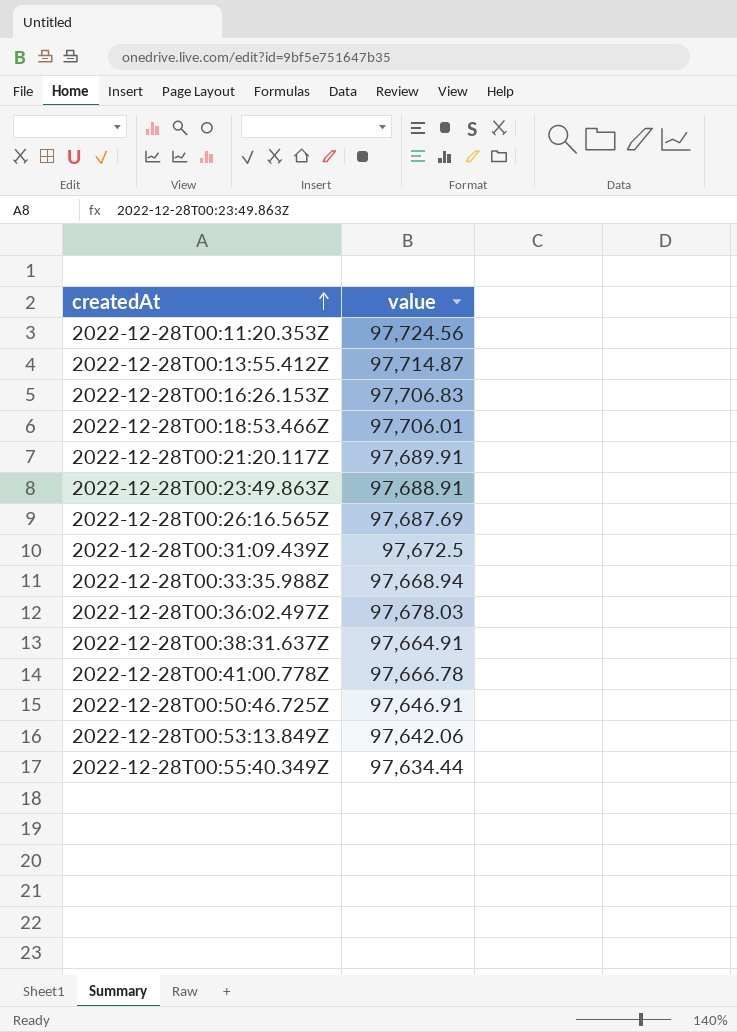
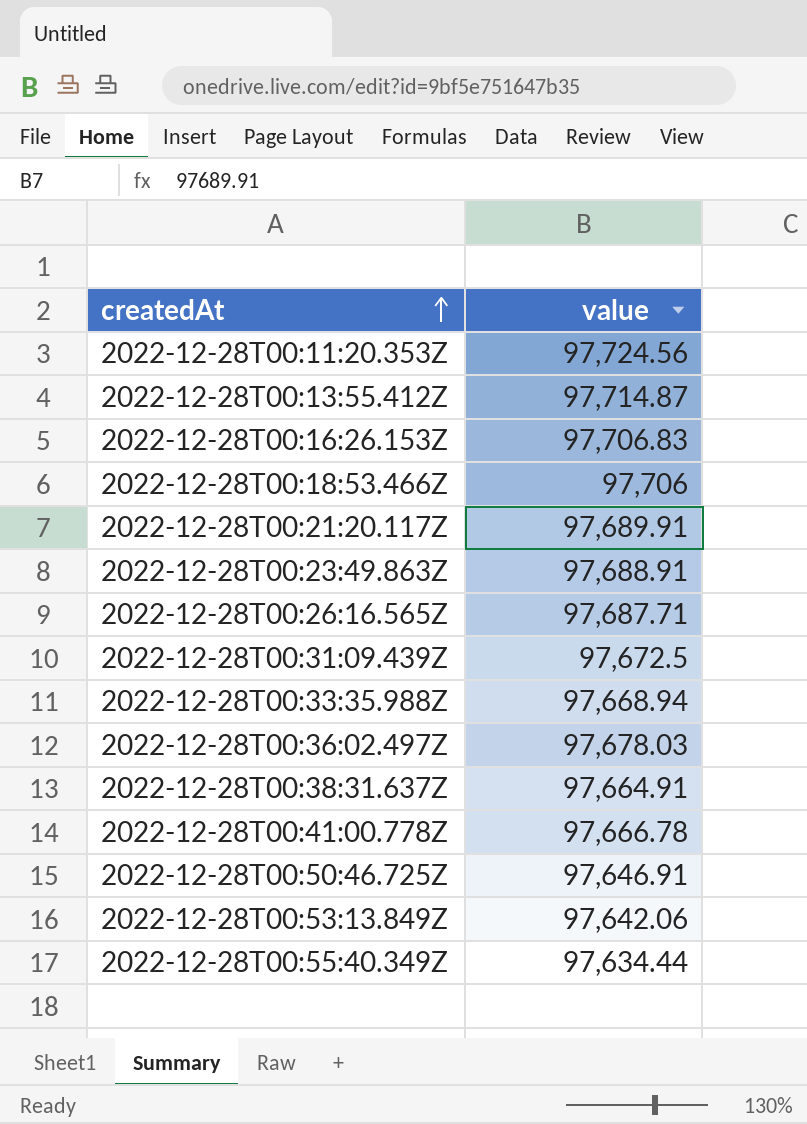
2022-12-28T00:18:53.466Z | value: 97,706.01 -> 97,706
2022-12-28T00:26:16.565Z | value: 97,687.69 -> 97,687.71

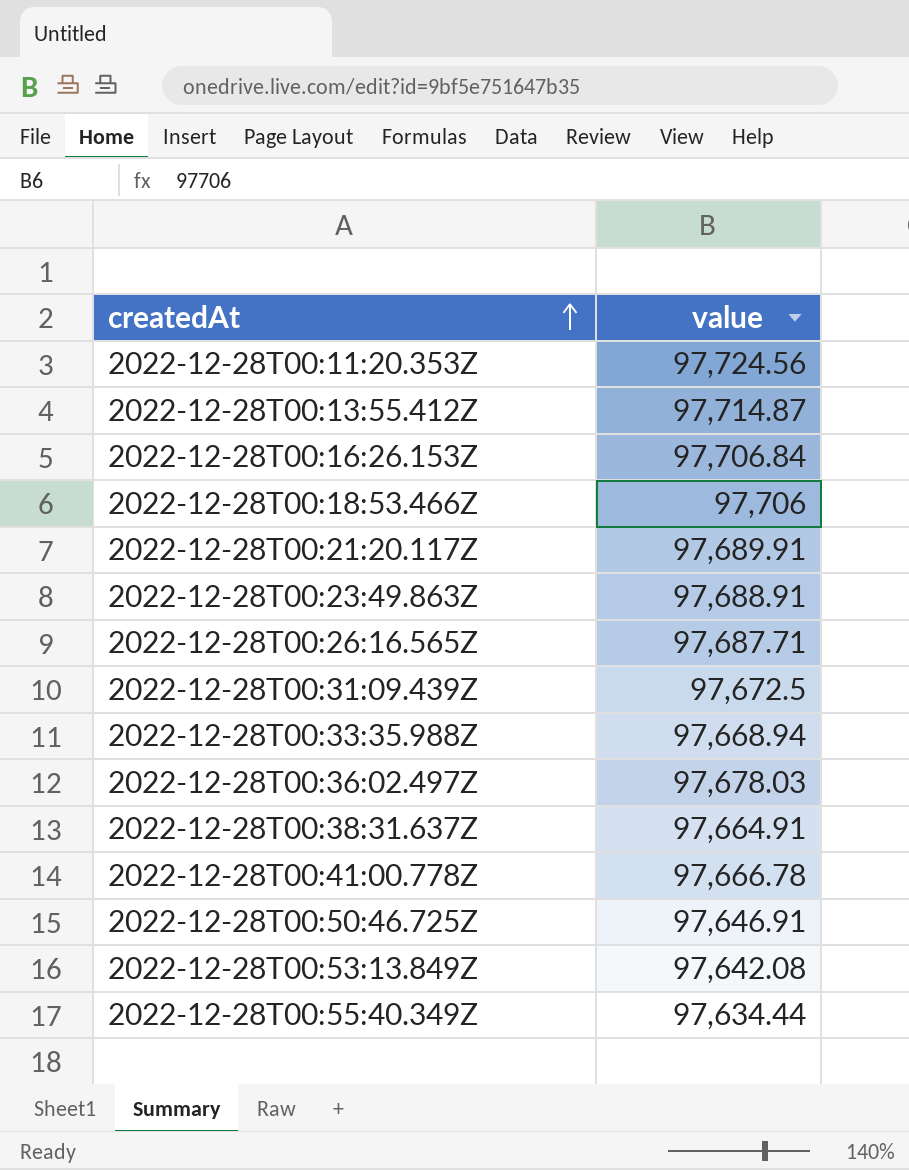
2022-12-28T00:16:26.153Z | value: 97,706.83 -> 97,706.84
2022-12-28T00:53:13.849Z | value: 97,642.06 -> 97,642.08

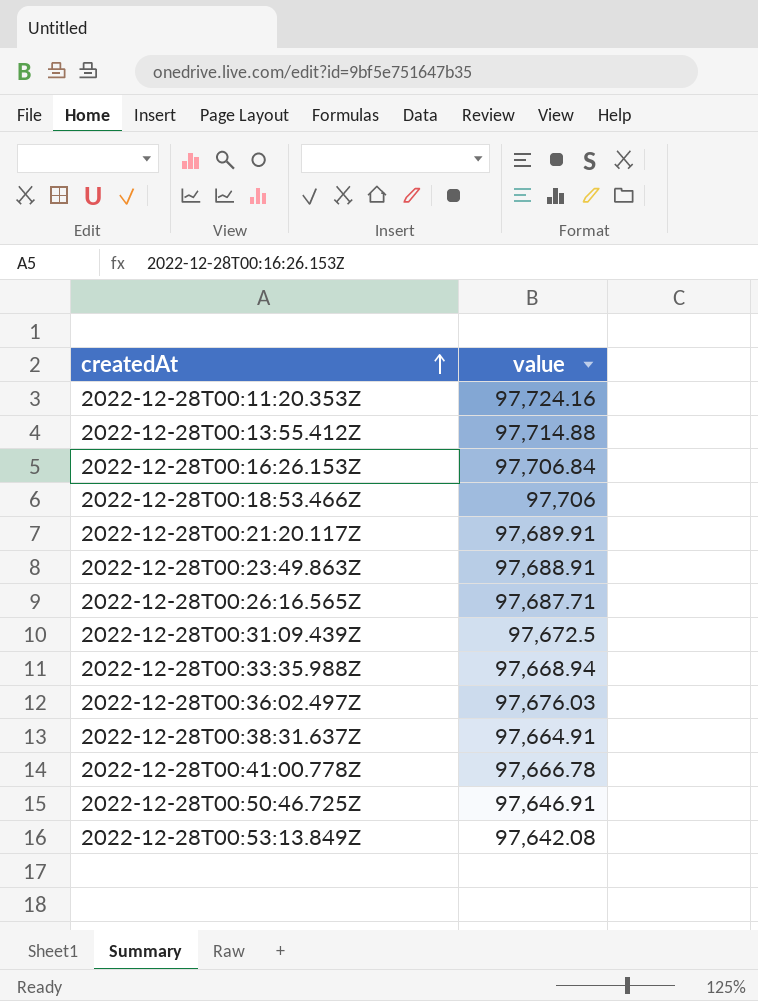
row 2022-12-28T00:55:40.349Z: 97,634.44 -> none
2022-12-28T00:11:20.353Z | value: 97,724.56 -> 97,724.16
2022-12-28T00:13:55.412Z | value: 97,714.87 -> 97,714.88
2022-12-28T00:36:02.497Z | value: 97,678.03 -> 97,676.03

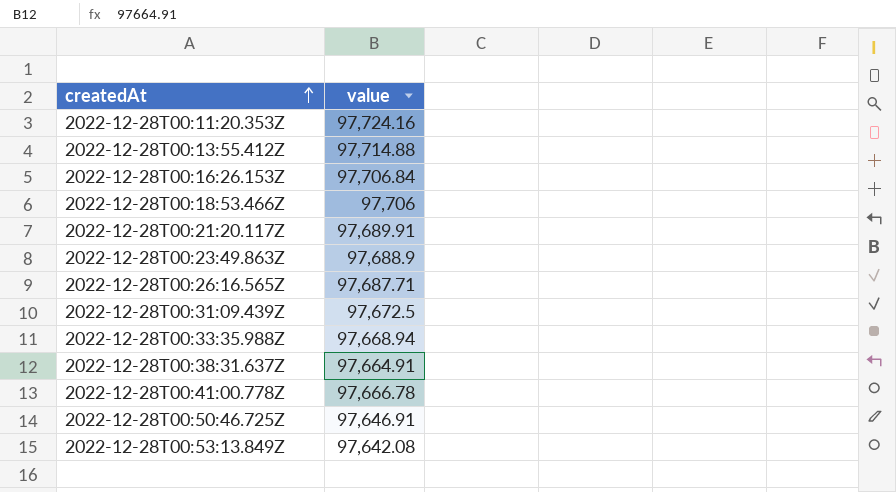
row 2022-12-28T00:36:02.497Z: 97,676.03 -> none
2022-12-28T00:23:49.863Z | value: 97,688.91 -> 97,688.9

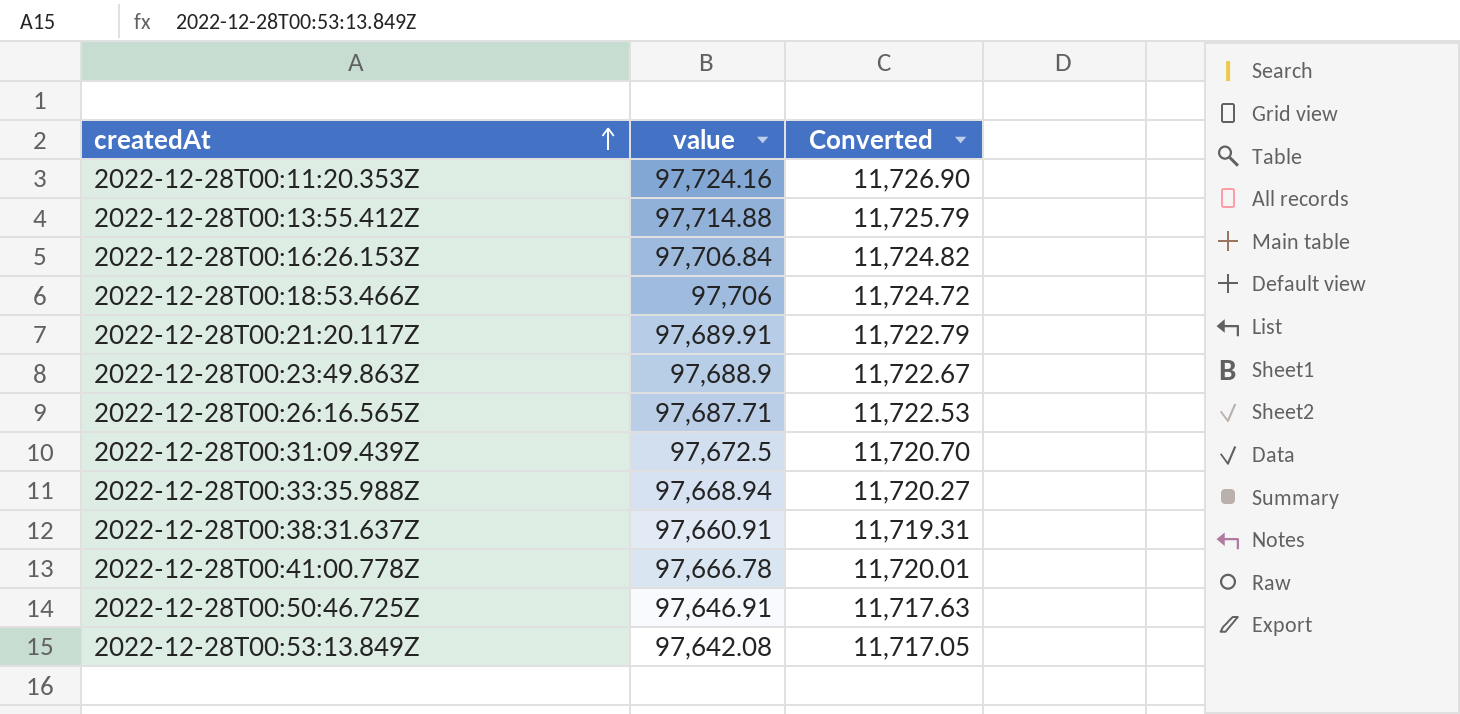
column Converted | formula: none -> [value] * 0.12
2022-12-28T00:38:31.637Z | value: 97,664.91 -> 97,660.91

